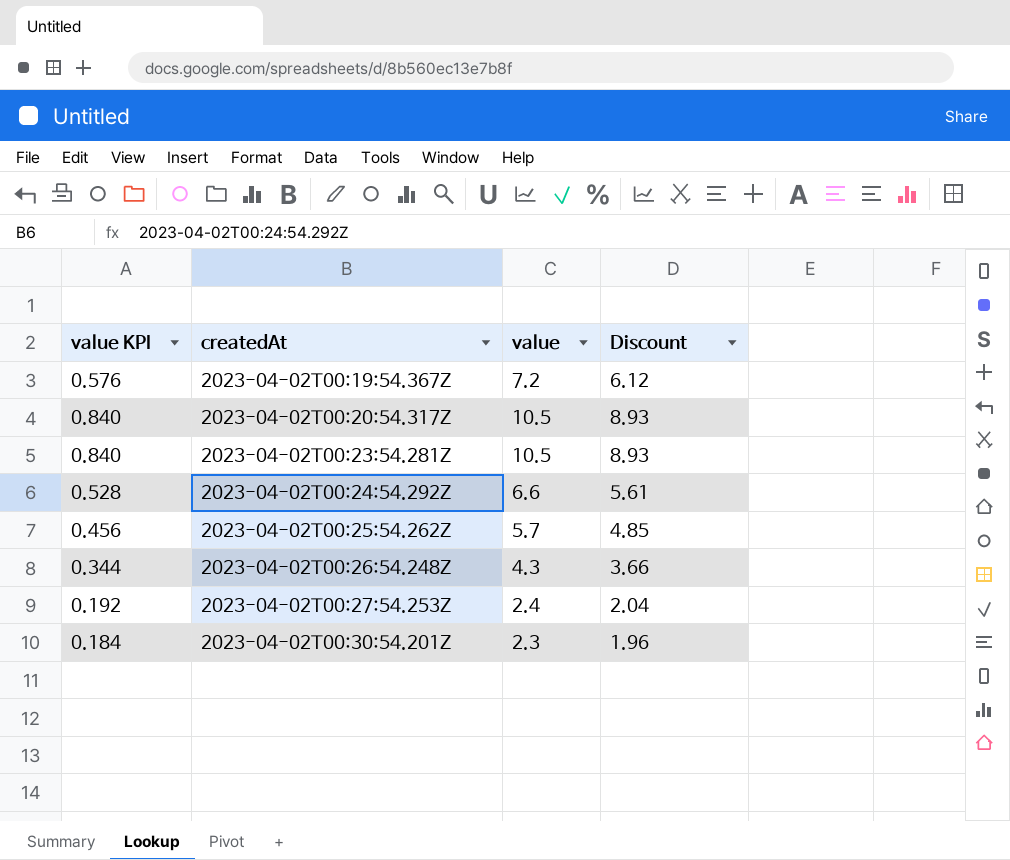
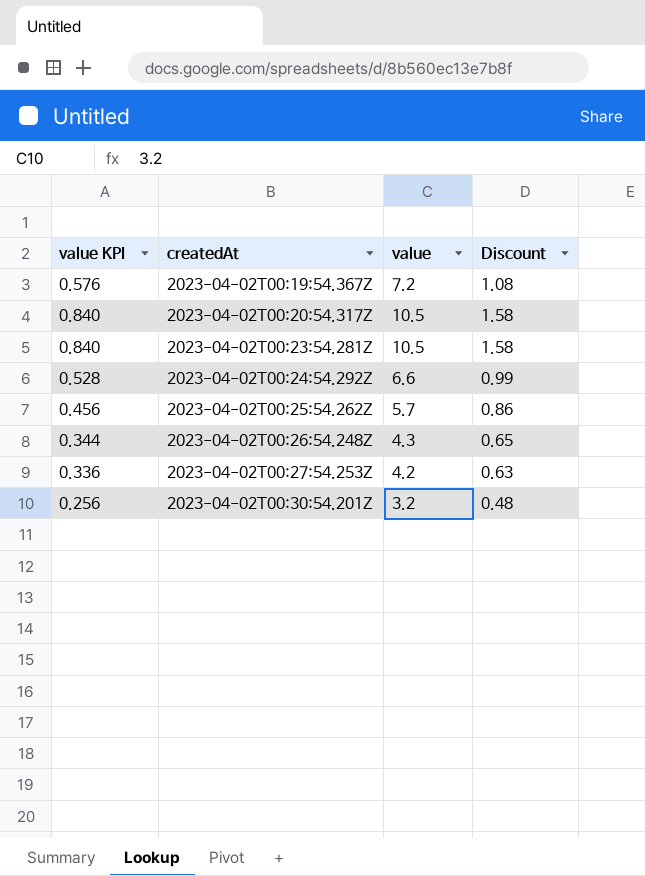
column Discount | formula: [value] * 0.85 -> [value] * 0.15
2023-04-02T00:27:54.253Z | value KPI: 0.192 -> 0.336
2023-04-02T00:27:54.253Z | value: 2.4 -> 4.2
2023-04-02T00:30:54.201Z | value KPI: 0.184 -> 0.256
2023-04-02T00:30:54.201Z | value: 2.3 -> 3.2

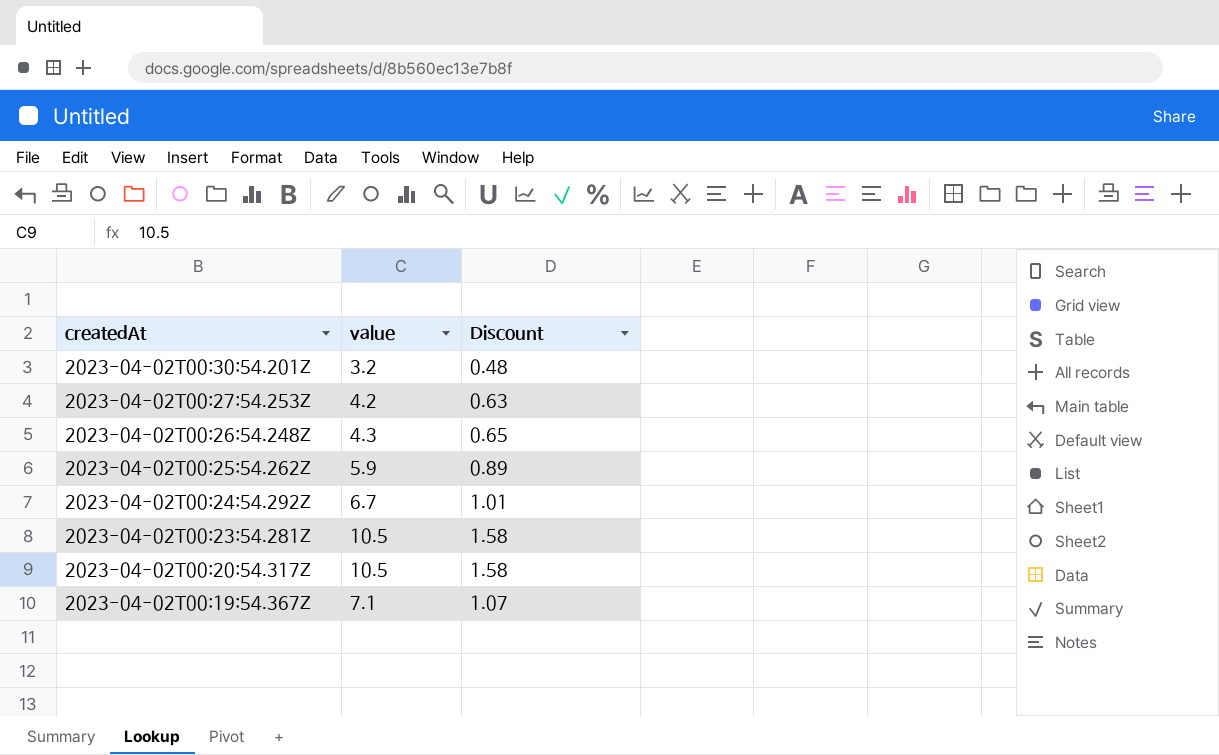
row order: createdAt ascending -> createdAt descending
column value KPI | formula: [value] * 0.08 -> none
2023-04-02T00:25:54.262Z | value: 5.7 -> 5.9
2023-04-02T00:25:54.262Z | Discount: 0.86 -> 0.89
2023-04-02T00:24:54.292Z | value: 6.6 -> 6.7
2023-04-02T00:24:54.292Z | Discount: 0.99 -> 1.01
2023-04-02T00:19:54.367Z | value: 7.2 -> 7.1
2023-04-02T00:19:54.367Z | Discount: 1.08 -> 1.07

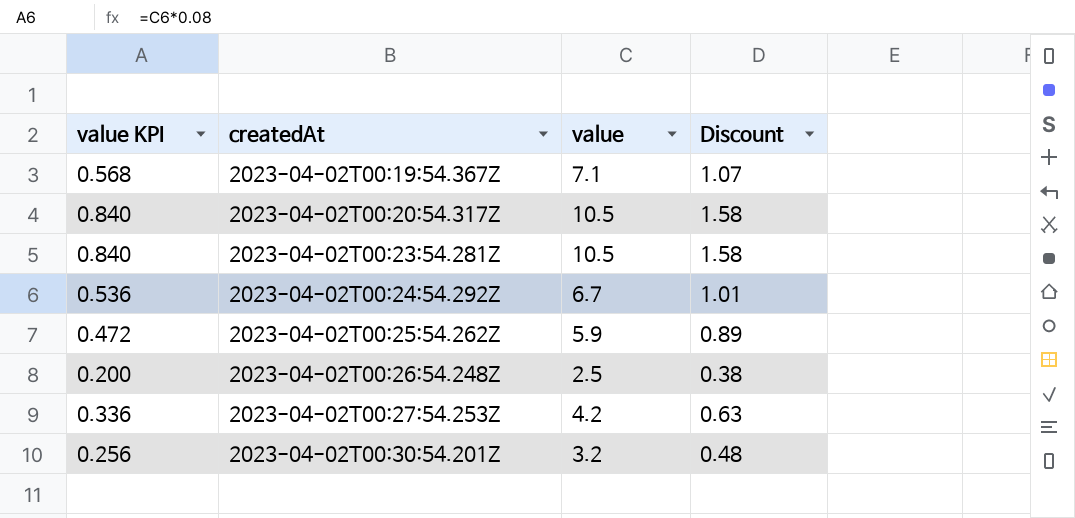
row order: createdAt descending -> createdAt ascending
column value KPI | formula: none -> [value] * 0.08
2023-04-02T00:26:54.248Z | value: 4.3 -> 2.5
2023-04-02T00:26:54.248Z | Discount: 0.65 -> 0.38

